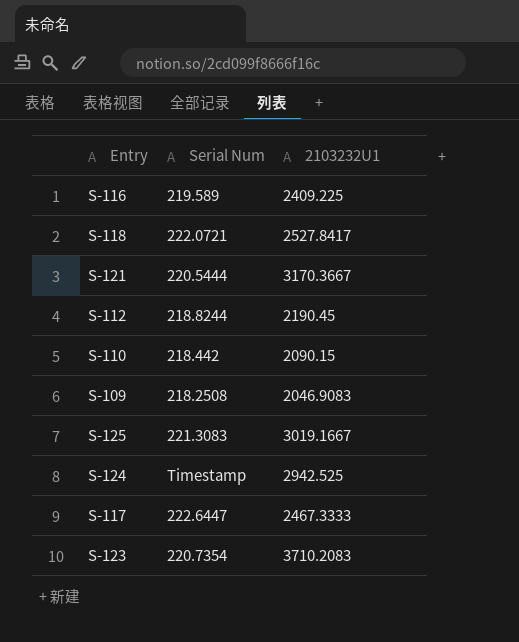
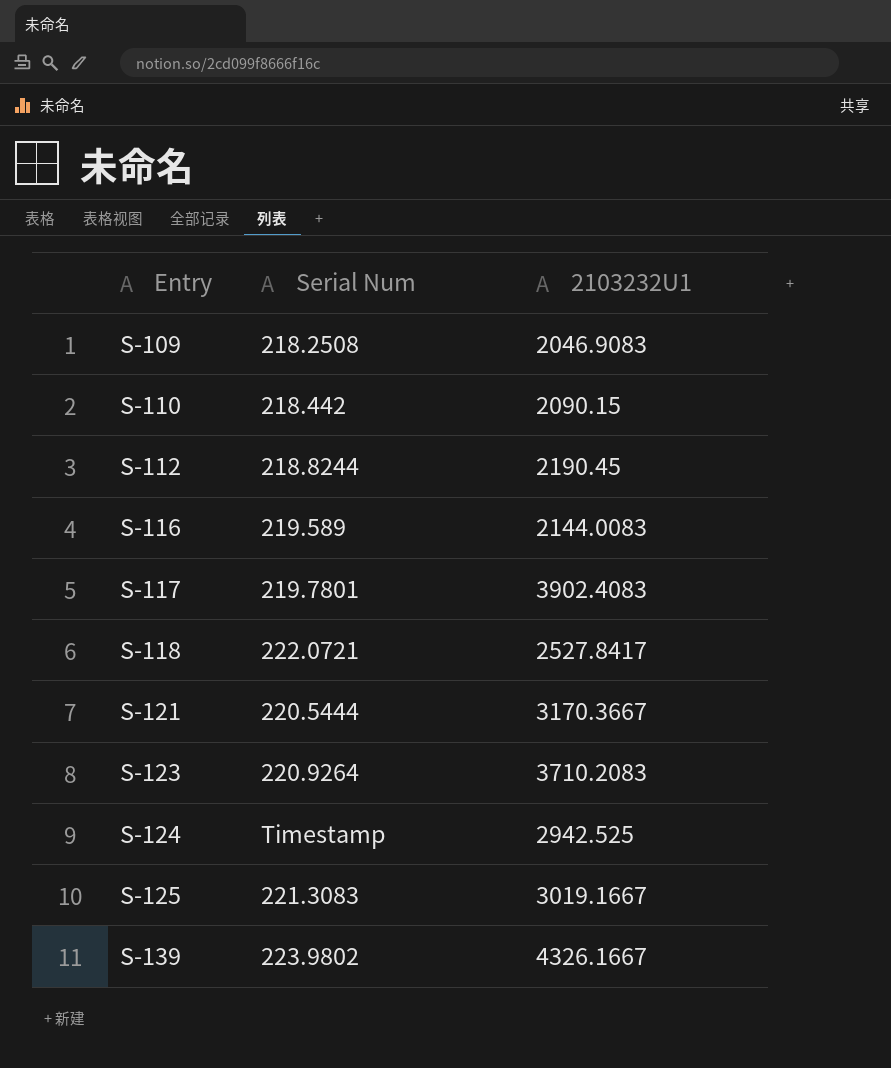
row order: none -> Entry ascending
S-116 | 2103232U1: 2409.225 -> 2144.0083
S-117 | Serial Num: 222.6447 -> 219.7801
S-117 | 2103232U1: 2467.3333 -> 3902.4083
S-123 | Serial Num: 220.7354 -> 220.9264
row S-139: none -> 223.9802 | 4326.1667

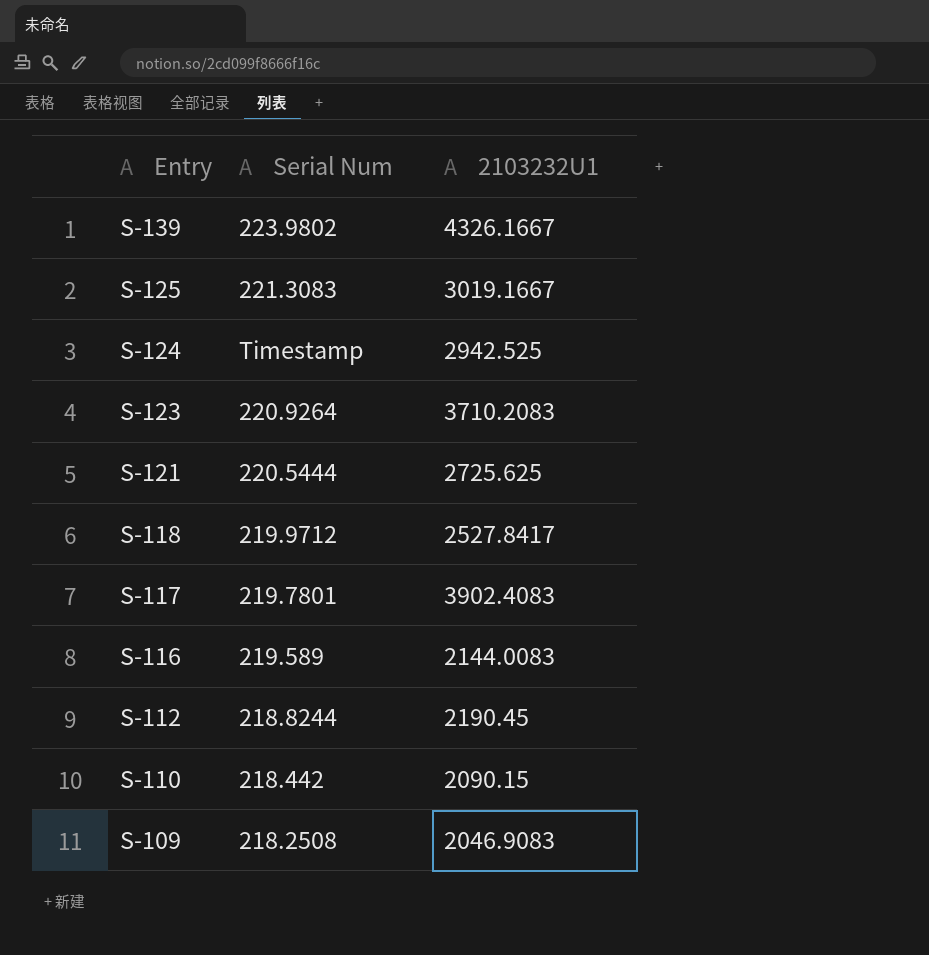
row order: Entry ascending -> Entry descending
S-121 | 2103232U1: 3170.3667 -> 2725.625
S-118 | Serial Num: 222.0721 -> 219.9712

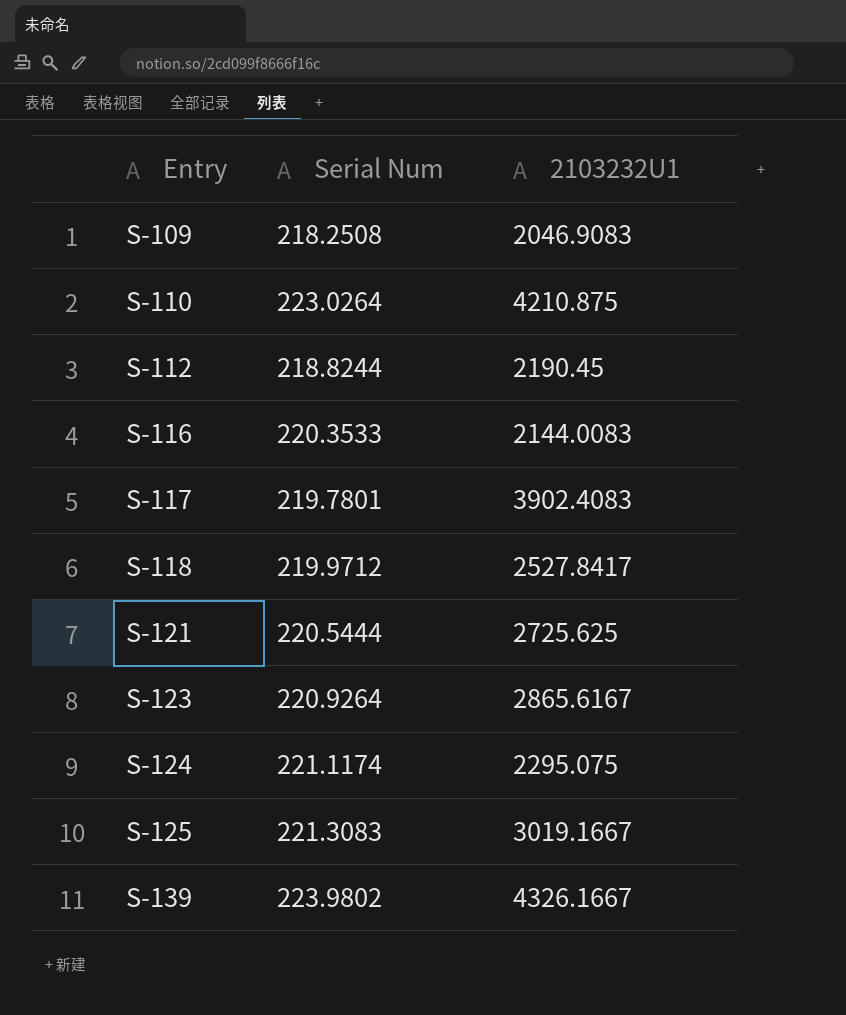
row order: Entry descending -> Entry ascending
S-110 | Serial Num: 218.442 -> 223.0264
S-110 | 2103232U1: 2090.15 -> 4210.875
S-116 | Serial Num: 219.589 -> 220.3533
S-123 | 2103232U1: 3710.2083 -> 2865.6167
S-124 | Serial Num: Timestamp -> 221.1174
S-124 | 2103232U1: 2942.525 -> 2295.075

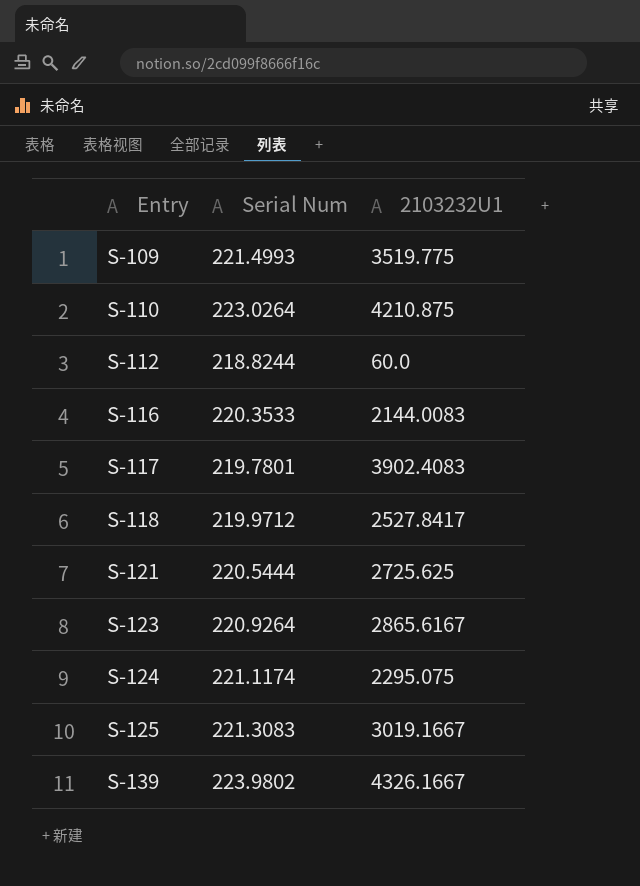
S-109 | Serial Num: 218.2508 -> 221.4993
S-109 | 2103232U1: 2046.9083 -> 3519.775
S-112 | 2103232U1: 2190.45 -> 60.0

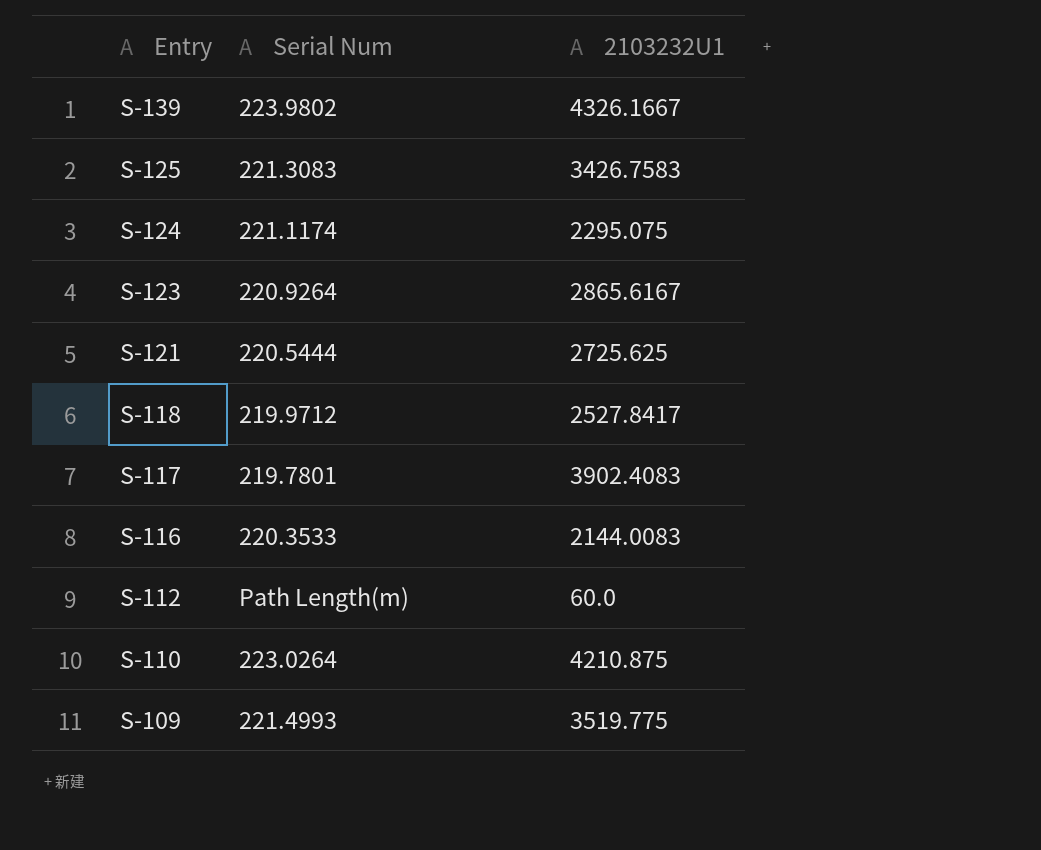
row order: Entry ascending -> Entry descending
S-125 | 2103232U1: 3019.1667 -> 3426.7583
S-112 | Serial Num: 218.8244 -> Path Length(m)

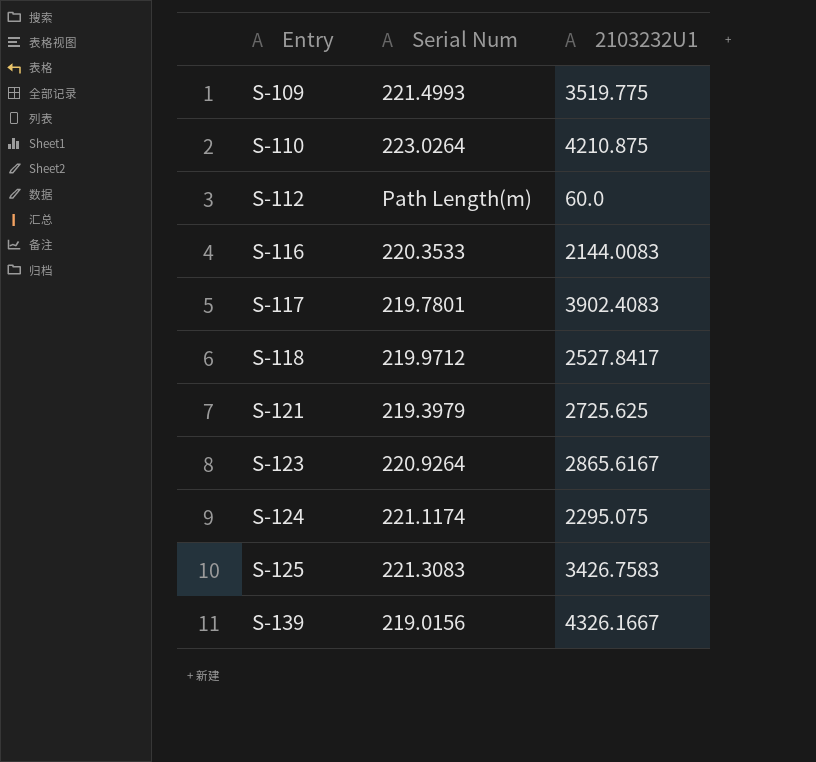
row order: Entry descending -> Entry ascending
S-121 | Serial Num: 220.5444 -> 219.3979
S-139 | Serial Num: 223.9802 -> 219.0156

